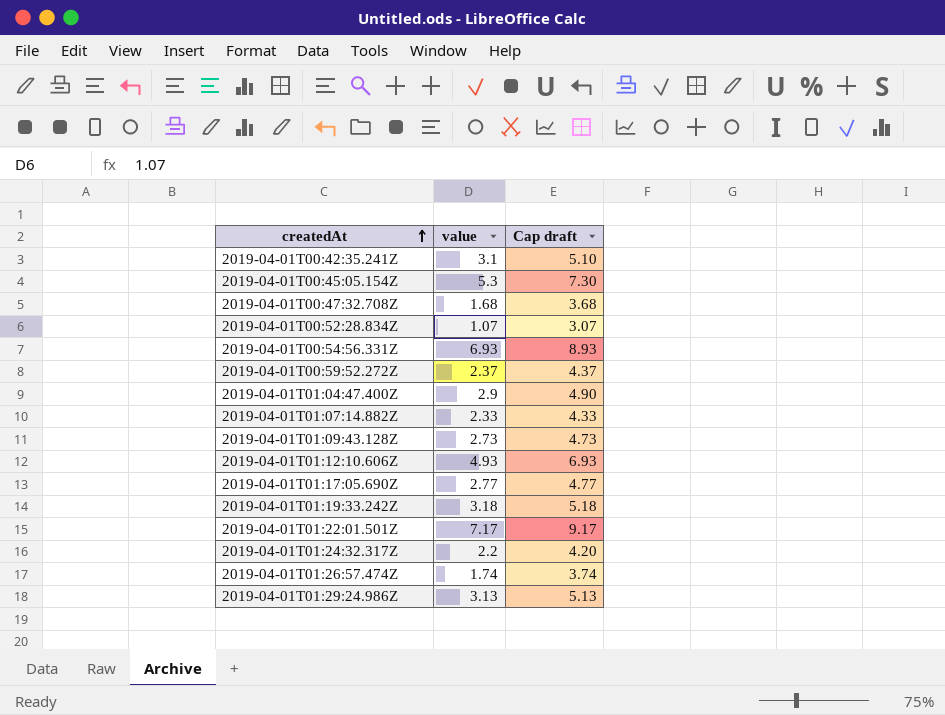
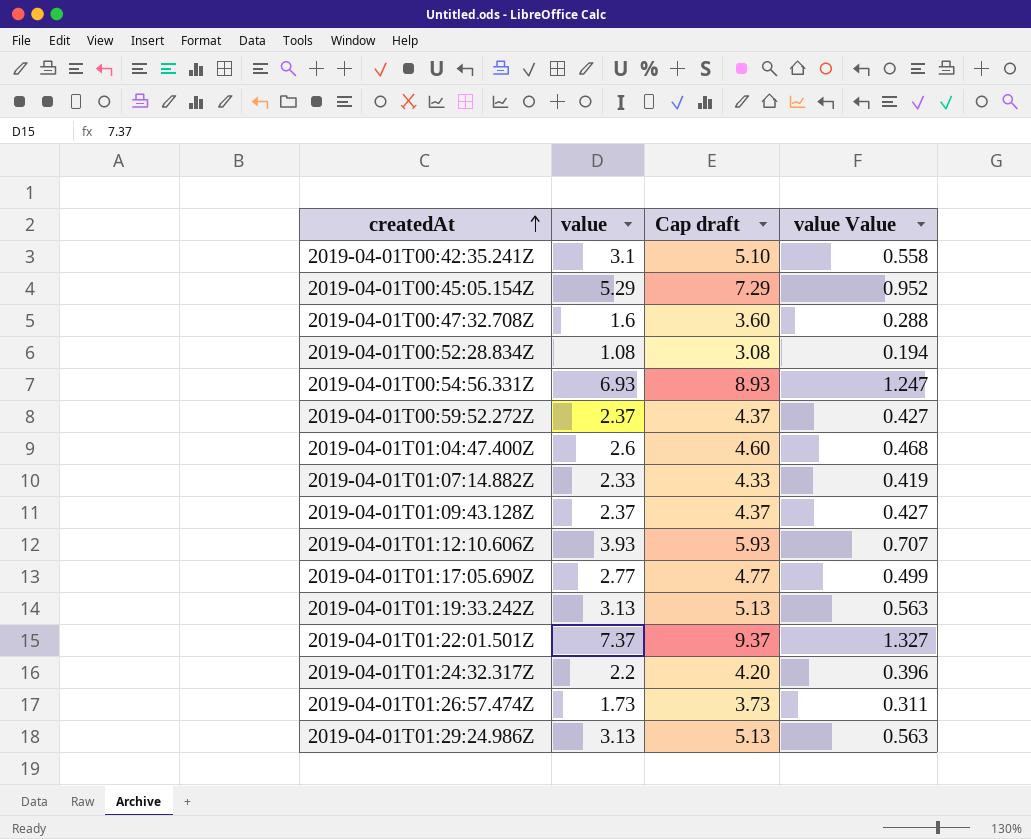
column value Value | formula: none -> [value] * 0.18
2019-04-01T00:45:05.154Z | value: 5.3 -> 5.29
2019-04-01T00:45:05.154Z | Cap draft: 7.30 -> 7.29
2019-04-01T00:47:32.708Z | value: 1.68 -> 1.6
2019-04-01T00:47:32.708Z | Cap draft: 3.68 -> 3.60
2019-04-01T00:52:28.834Z | value: 1.07 -> 1.08
2019-04-01T00:52:28.834Z | Cap draft: 3.07 -> 3.08
2019-04-01T01:04:47.400Z | value: 2.9 -> 2.6
2019-04-01T01:04:47.400Z | Cap draft: 4.90 -> 4.60
2019-04-01T01:09:43.128Z | value: 2.73 -> 2.37
2019-04-01T01:09:43.128Z | Cap draft: 4.73 -> 4.37
2019-04-01T01:12:10.606Z | value: 4.93 -> 3.93
2019-04-01T01:12:10.606Z | Cap draft: 6.93 -> 5.93
2019-04-01T01:19:33.242Z | value: 3.18 -> 3.13
2019-04-01T01:19:33.242Z | Cap draft: 5.18 -> 5.13
2019-04-01T01:22:01.501Z | value: 7.17 -> 7.37
2019-04-01T01:22:01.501Z | Cap draft: 9.17 -> 9.37
2019-04-01T01:26:57.474Z | value: 1.74 -> 1.73
2019-04-01T01:26:57.474Z | Cap draft: 3.74 -> 3.73

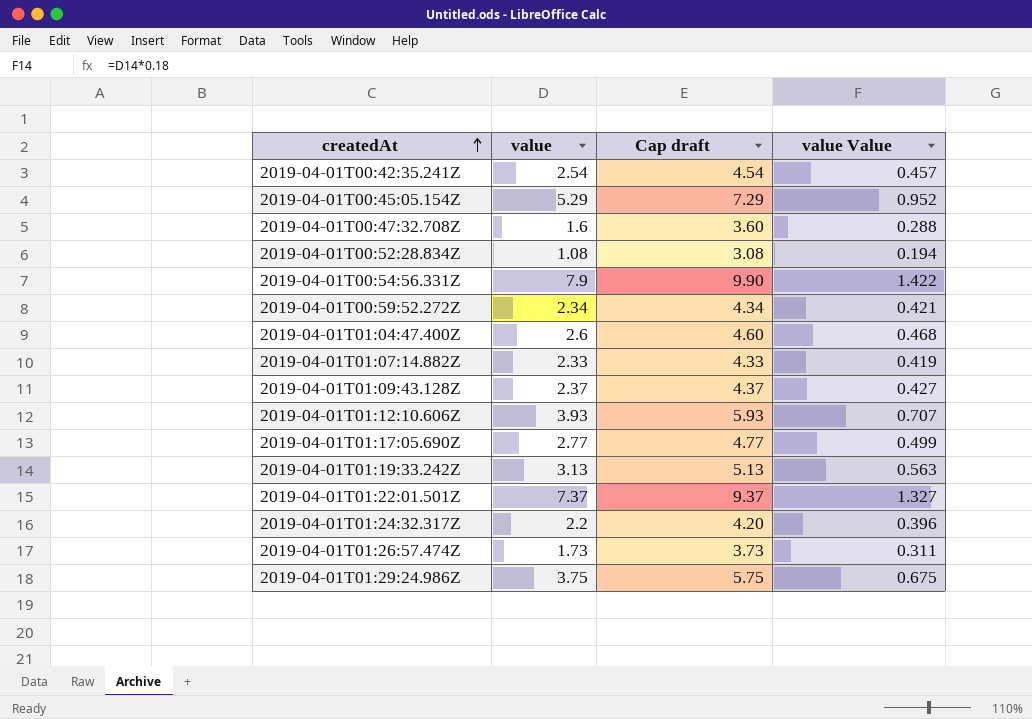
2019-04-01T00:42:35.241Z | value: 3.1 -> 2.54
2019-04-01T00:42:35.241Z | Cap draft: 5.10 -> 4.54
2019-04-01T00:42:35.241Z | value Value: 0.558 -> 0.457
2019-04-01T00:54:56.331Z | value: 6.93 -> 7.9
2019-04-01T00:54:56.331Z | Cap draft: 8.93 -> 9.90
2019-04-01T00:54:56.331Z | value Value: 1.247 -> 1.422
2019-04-01T00:59:52.272Z | value: 2.37 -> 2.34
2019-04-01T00:59:52.272Z | Cap draft: 4.37 -> 4.34
2019-04-01T00:59:52.272Z | value Value: 0.427 -> 0.421
2019-04-01T01:29:24.986Z | value: 3.13 -> 3.75
2019-04-01T01:29:24.986Z | Cap draft: 5.13 -> 5.75
2019-04-01T01:29:24.986Z | value Value: 0.563 -> 0.675

